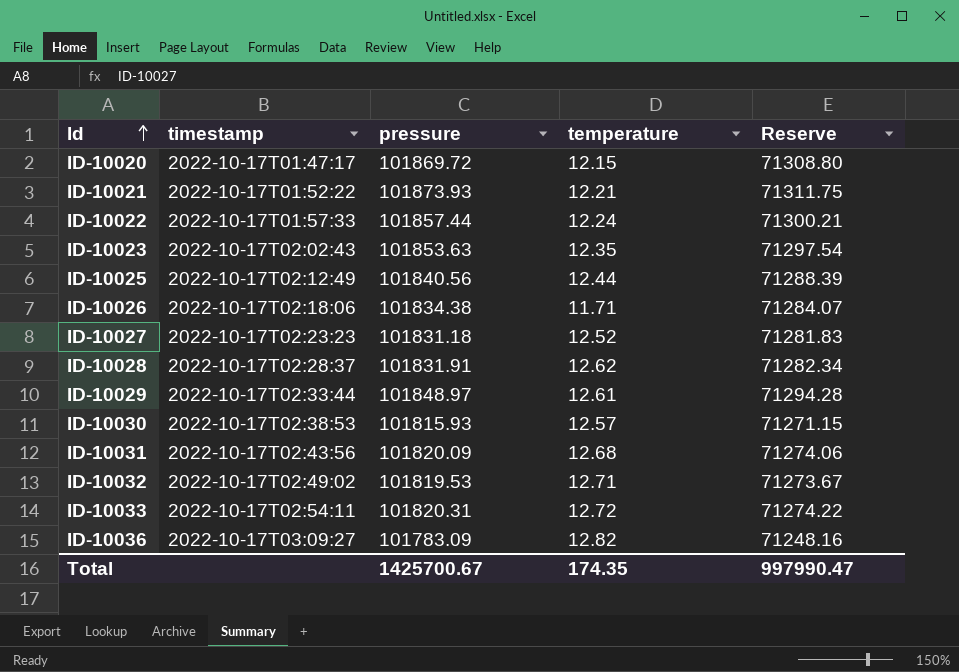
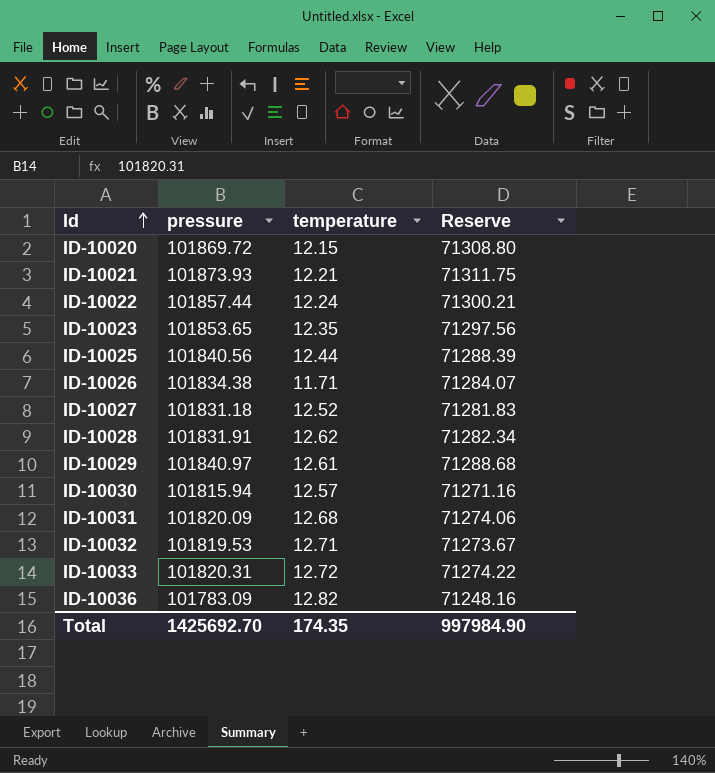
column timestamp | position: 2 -> none
ID-10023 | pressure: 101853.63 -> 101853.65
ID-10023 | Reserve: 71297.54 -> 71297.56
ID-10029 | pressure: 101848.97 -> 101840.97
ID-10029 | Reserve: 71294.28 -> 71288.68
ID-10030 | pressure: 101815.93 -> 101815.94
ID-10030 | Reserve: 71271.15 -> 71271.16
Total | pressure: 1425700.67 -> 1425692.70
Total | Reserve: 997990.47 -> 997984.90

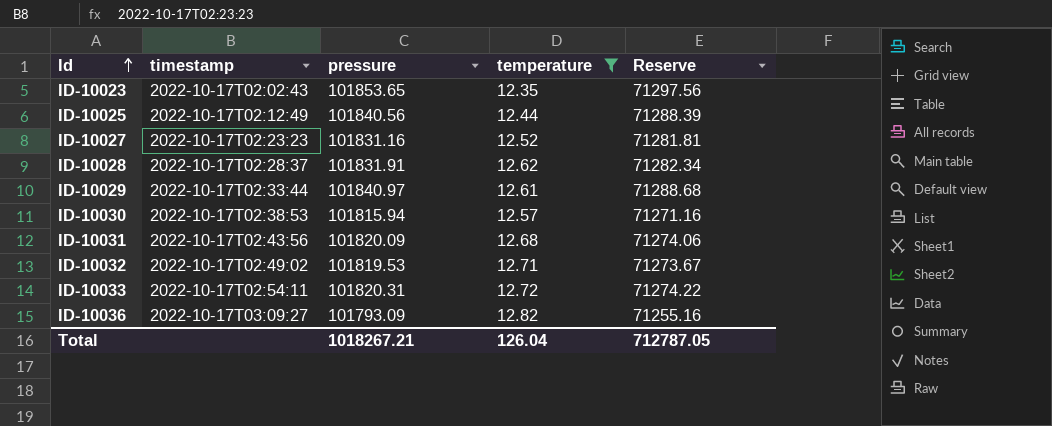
filter: none -> temperature >= 12.35
column timestamp | position: none -> 2
ID-10027 | pressure: 101831.18 -> 101831.16
ID-10027 | Reserve: 71281.83 -> 71281.81
ID-10036 | pressure: 101783.09 -> 101793.09
ID-10036 | Reserve: 71248.16 -> 71255.16
Total | pressure: 1425692.70 -> 1018267.21
Total | temperature: 174.35 -> 126.04
Total | Reserve: 997984.90 -> 712787.05

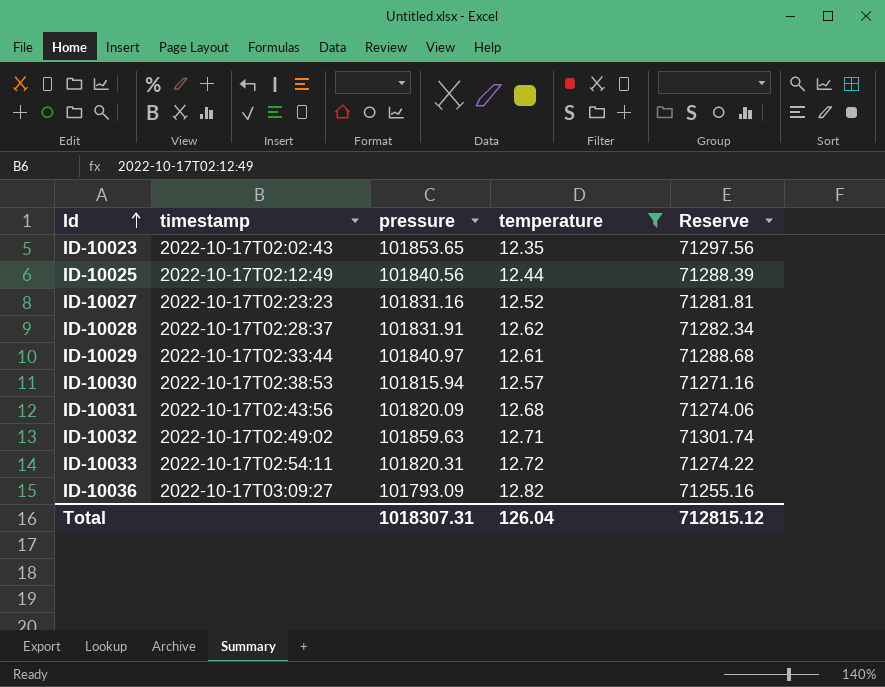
ID-10032 | pressure: 101819.53 -> 101859.63
ID-10032 | Reserve: 71273.67 -> 71301.74
Total | pressure: 1018267.21 -> 1018307.31
Total | Reserve: 712787.05 -> 712815.12

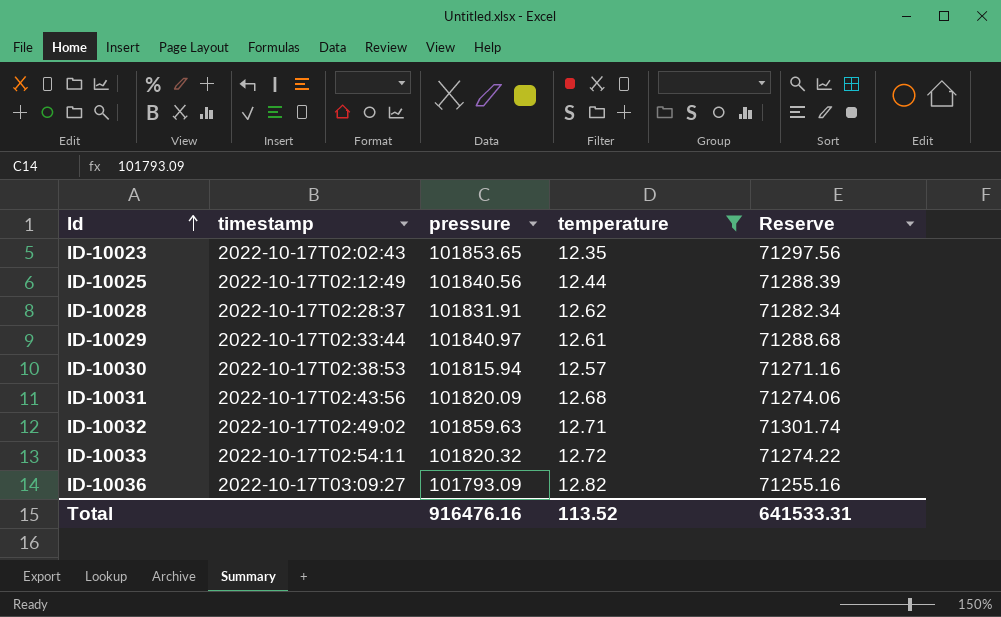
row ID-10027: 2022-10-17T02:23:23 | 101831.16 | 12.52 | 71281.81 -> none
ID-10033 | pressure: 101820.31 -> 101820.32
Total | pressure: 1018307.31 -> 916476.16
Total | temperature: 126.04 -> 113.52
Total | Reserve: 712815.12 -> 641533.31

